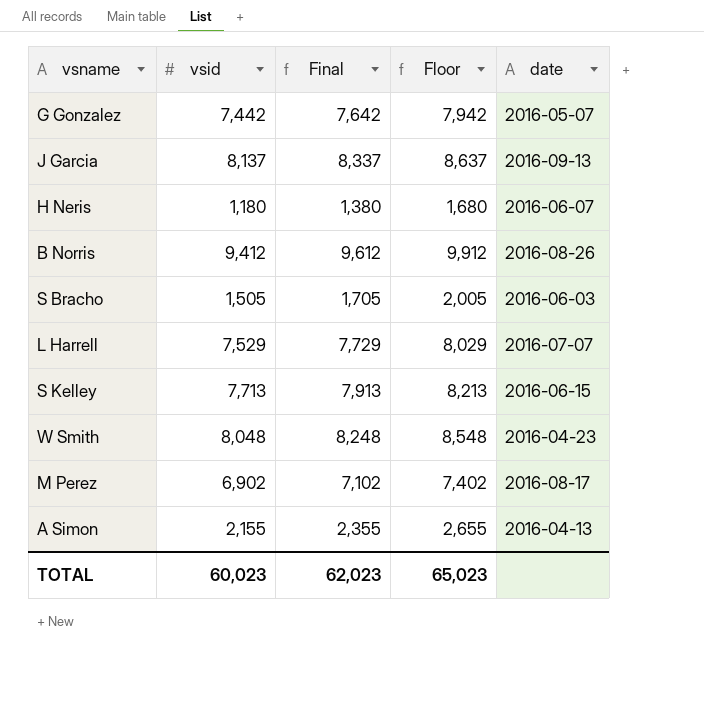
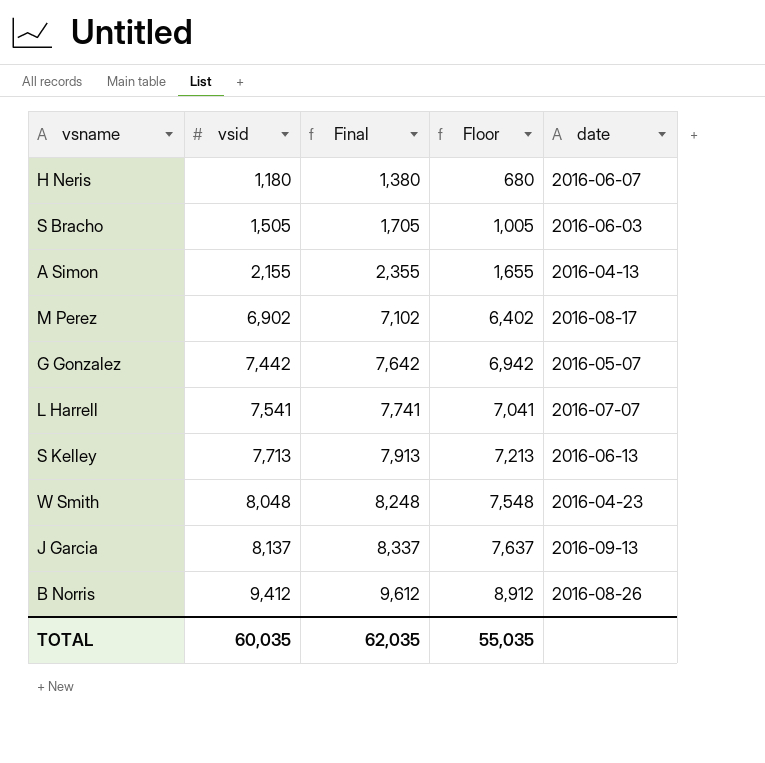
row order: none -> vsid ascending
column Floor | formula: [vsid] + 500 -> [vsid] - 500
L Harrell | vsid: 7,529 -> 7,541
L Harrell | Final: 7,729 -> 7,741
S Kelley | date: 2016-06-15 -> 2016-06-13
TOTAL | vsid: 60,023 -> 60,035
TOTAL | Final: 62,023 -> 62,035
TOTAL | Floor: 65,023 -> 55,035

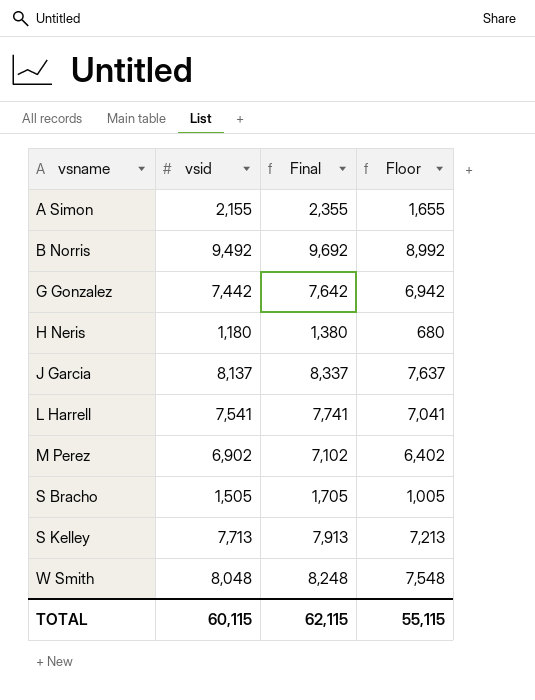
row order: vsid ascending -> vsname ascending
column date | position: 5 -> none
B Norris | vsid: 9,412 -> 9,492
B Norris | Final: 9,612 -> 9,692
B Norris | Floor: 8,912 -> 8,992
TOTAL | vsid: 60,035 -> 60,115
TOTAL | Final: 62,035 -> 62,115
TOTAL | Floor: 55,035 -> 55,115

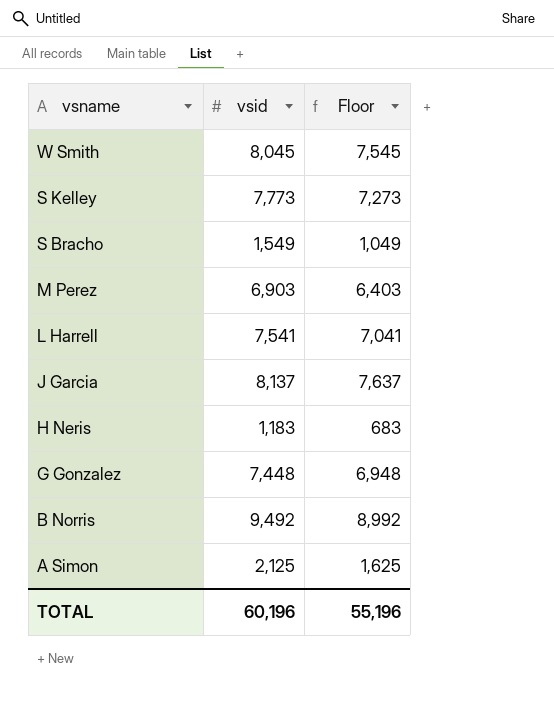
row order: vsname ascending -> vsname descending
column Final | formula: [vsid] + 200 -> none
W Smith | vsid: 8,048 -> 8,045
W Smith | Floor: 7,548 -> 7,545
S Kelley | vsid: 7,713 -> 7,773
S Kelley | Floor: 7,213 -> 7,273
S Bracho | vsid: 1,505 -> 1,549
S Bracho | Floor: 1,005 -> 1,049
M Perez | vsid: 6,902 -> 6,903
M Perez | Floor: 6,402 -> 6,403
H Neris | vsid: 1,180 -> 1,183
H Neris | Floor: 680 -> 683
G Gonzalez | vsid: 7,442 -> 7,448
G Gonzalez | Floor: 6,942 -> 6,948
A Simon | vsid: 2,155 -> 2,125
A Simon | Floor: 1,655 -> 1,625
TOTAL | vsid: 60,115 -> 60,196
TOTAL | Floor: 55,115 -> 55,196

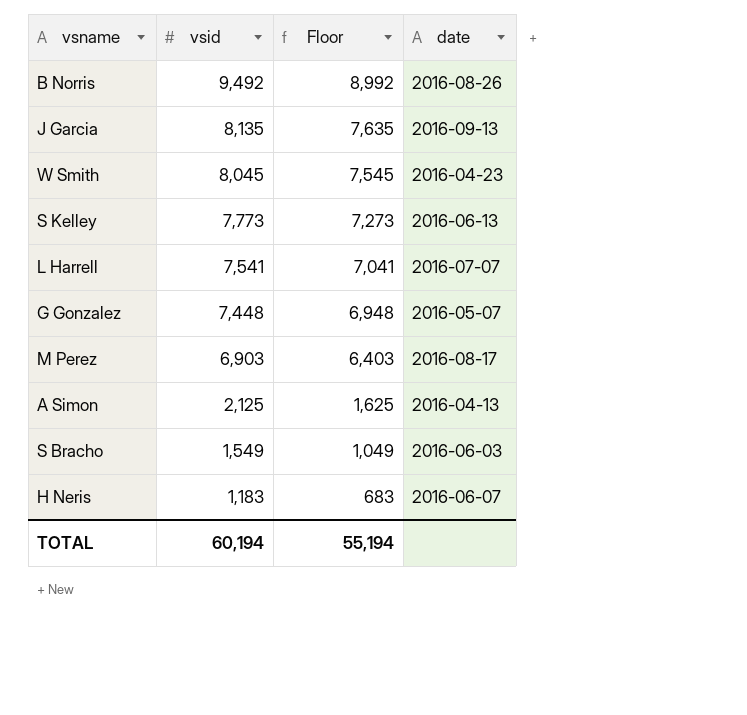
row order: vsname descending -> vsid descending
column date | position: none -> 4
J Garcia | vsid: 8,137 -> 8,135
J Garcia | Floor: 7,637 -> 7,635
TOTAL | vsid: 60,196 -> 60,194
TOTAL | Floor: 55,196 -> 55,194

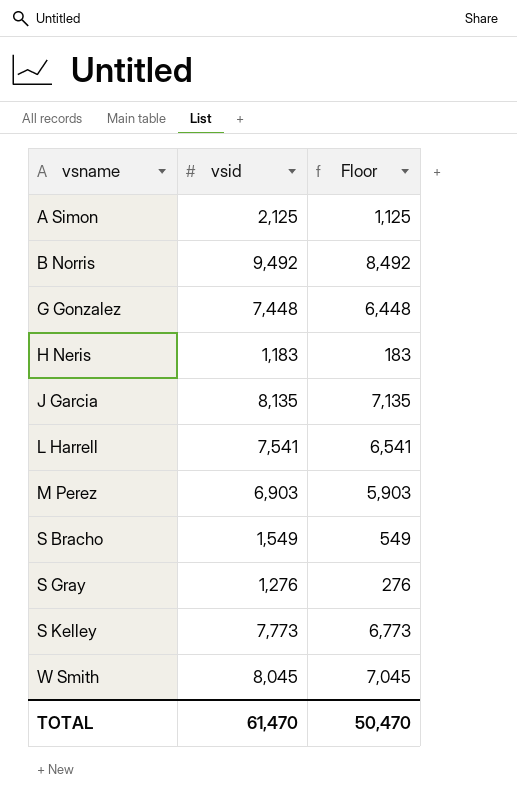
row order: vsid descending -> vsname ascending
column date | position: 4 -> none
column Floor | formula: [vsid] - 500 -> [vsid] - 1000
row S Gray: none -> 1,276 | 276
TOTAL | vsid: 60,194 -> 61,470
TOTAL | Floor: 55,194 -> 50,470

